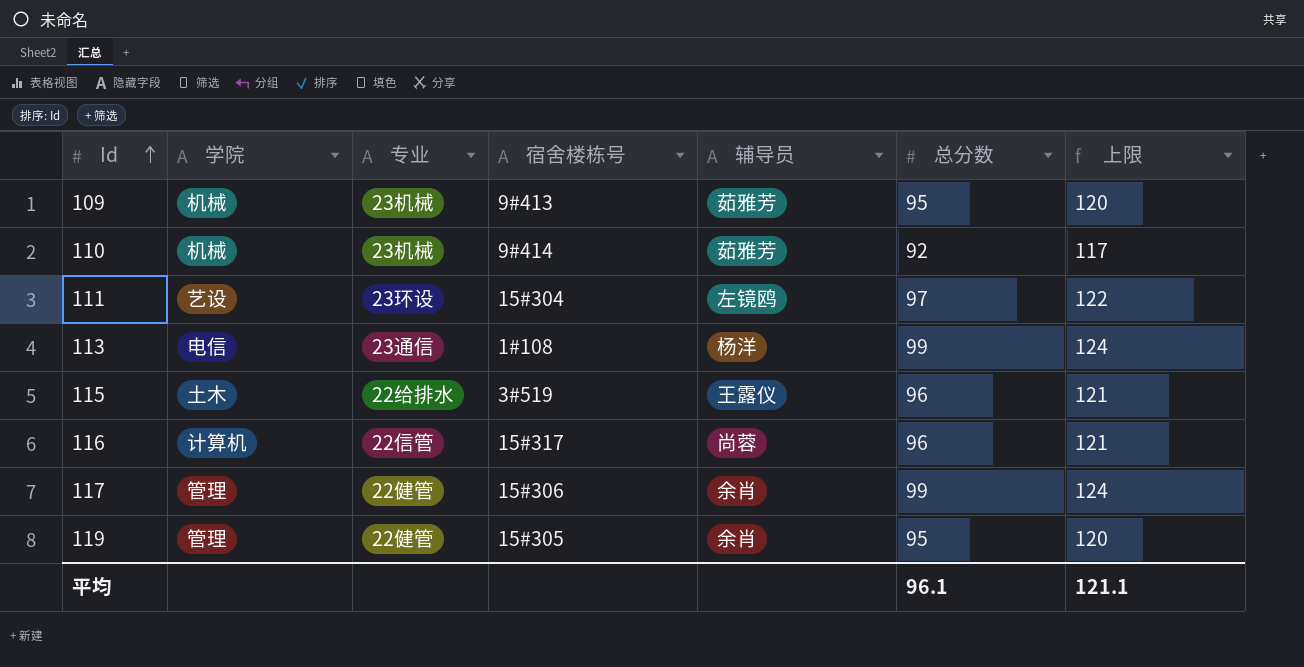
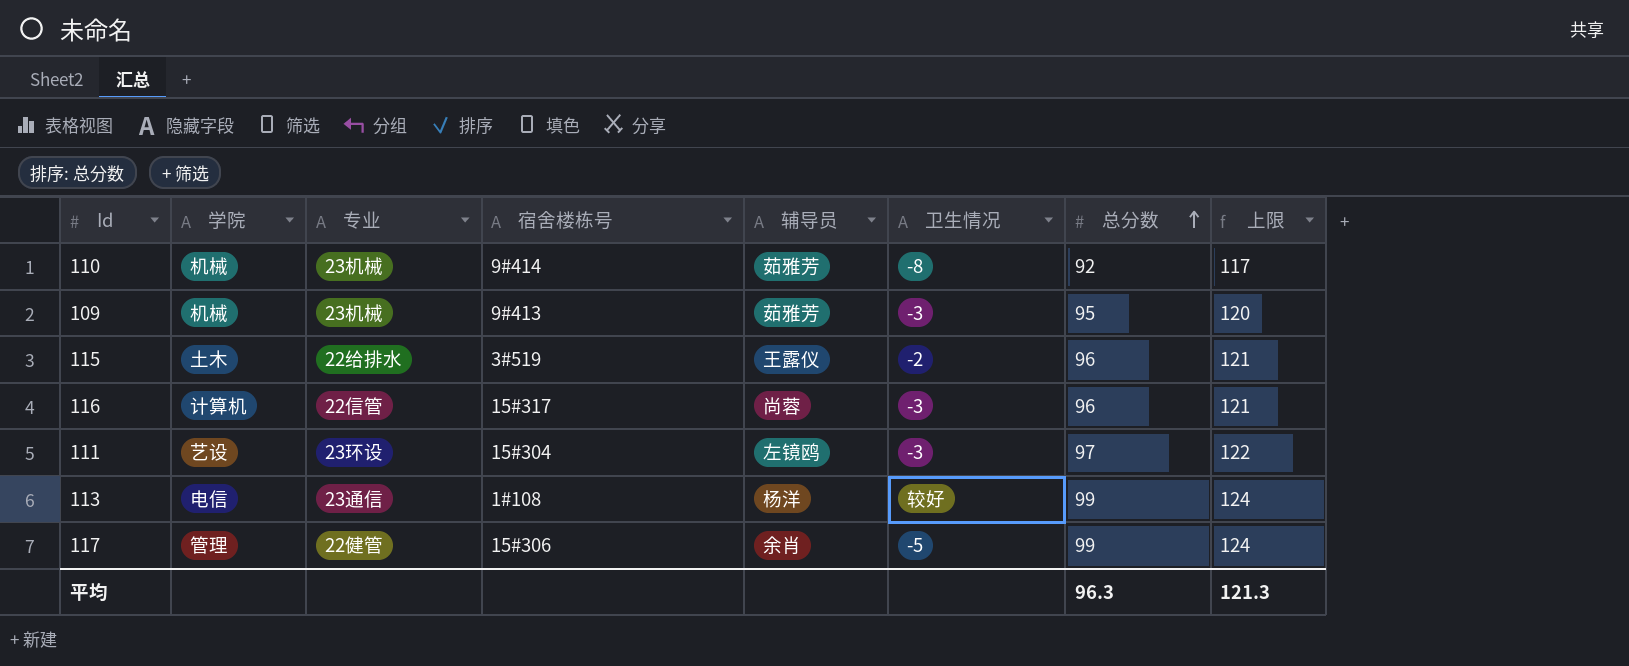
row order: Id ascending -> 总分数 ascending
column 卫生情况 | position: none -> 6
row 119: 管理 | 22健管 | 15#305 | 余肖 | 95 | 120 -> none
平均 | 总分数: 96.1 -> 96.3
平均 | 上限: 121.1 -> 121.3

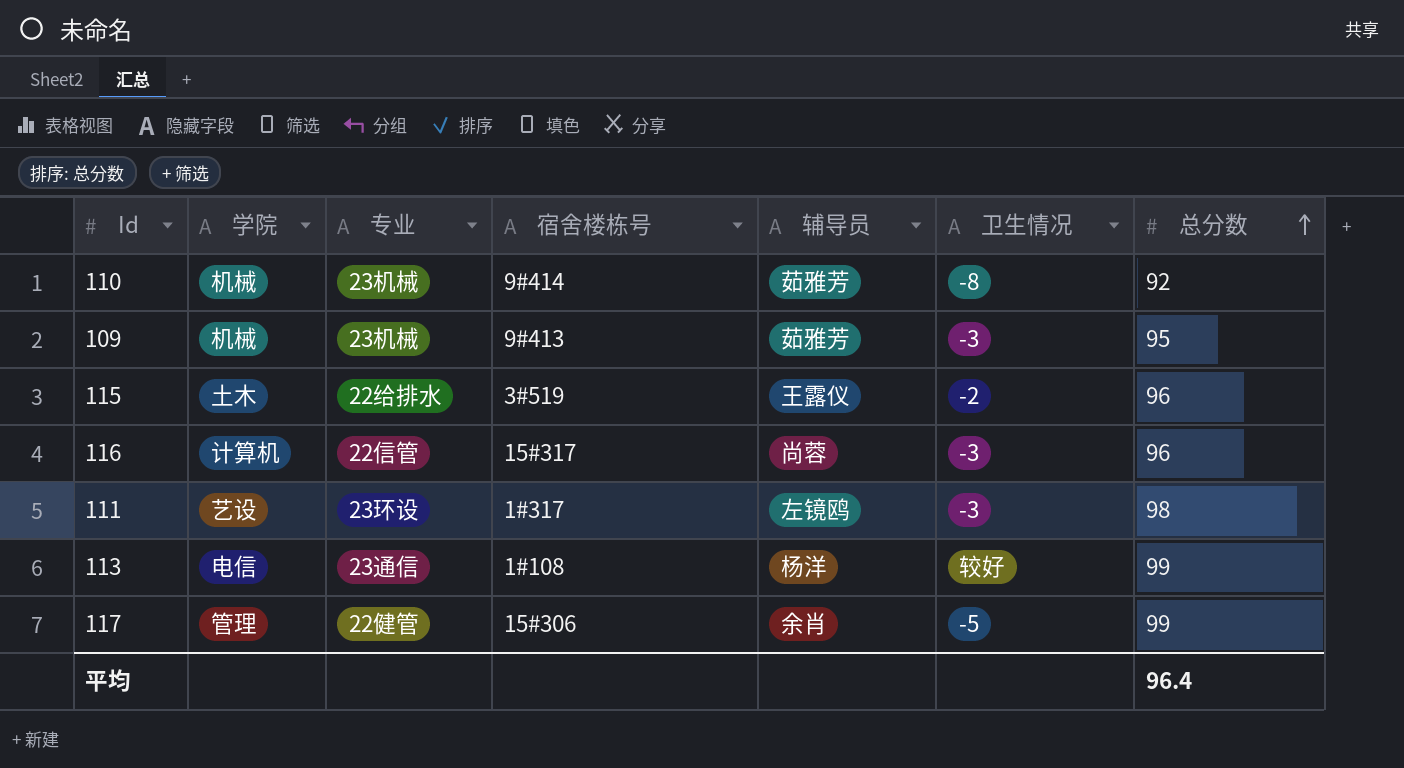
column 上限 | formula: [总分数] + 25 -> none
111 | 宿舍楼栋号: 15#304 -> 1#317
111 | 总分数: 97 -> 98
平均 | 总分数: 96.3 -> 96.4

